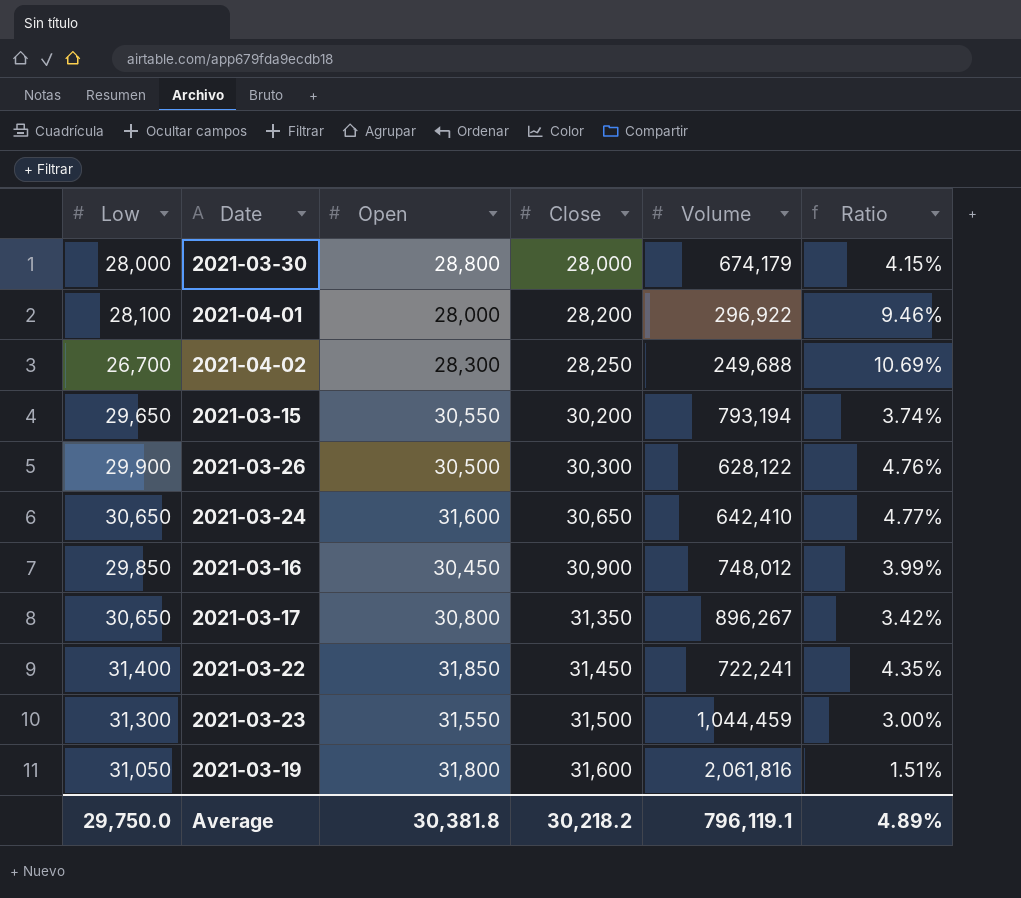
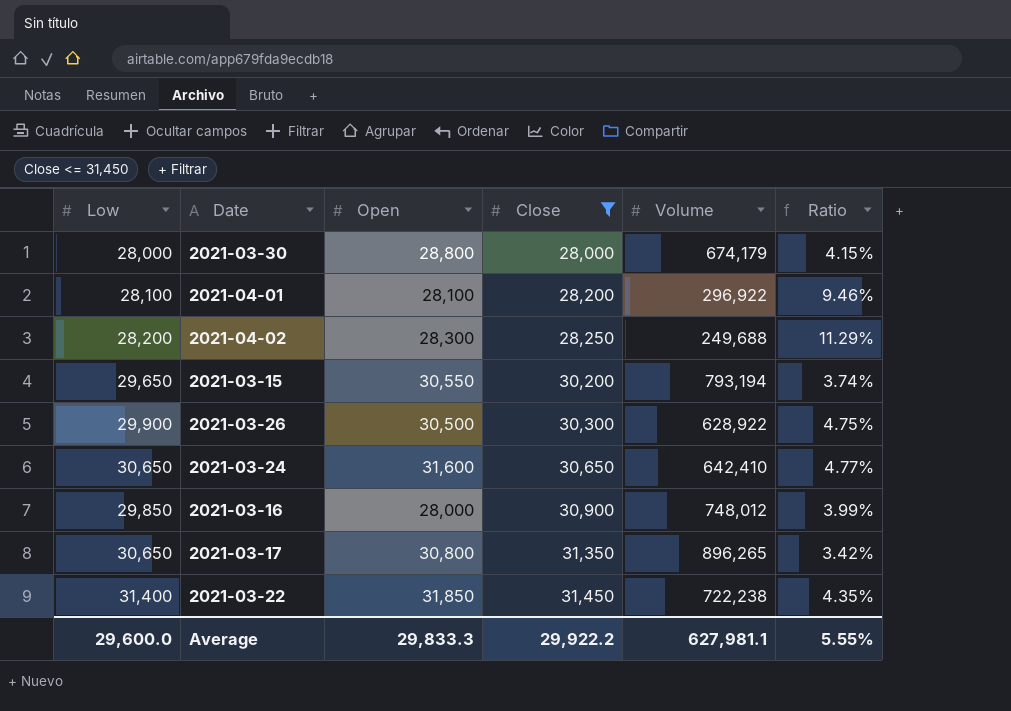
filter: none -> Close <= 31,450
2021-04-01 | Open: 28,000 -> 28,100
2021-04-02 | Low: 26,700 -> 28,200
2021-04-02 | Ratio: 10.69% -> 11.29%
2021-03-26 | Volume: 628,122 -> 628,922
2021-03-26 | Ratio: 4.76% -> 4.75%
2021-03-16 | Open: 30,450 -> 28,000
2021-03-17 | Volume: 896,267 -> 896,265
2021-03-22 | Volume: 722,241 -> 722,238
Average | Low: 29,750.0 -> 29,600.0
Average | Open: 30,381.8 -> 29,833.3
Average | Close: 30,218.2 -> 29,922.2
Average | Volume: 796,119.1 -> 627,981.1
Average | Ratio: 4.89% -> 5.55%

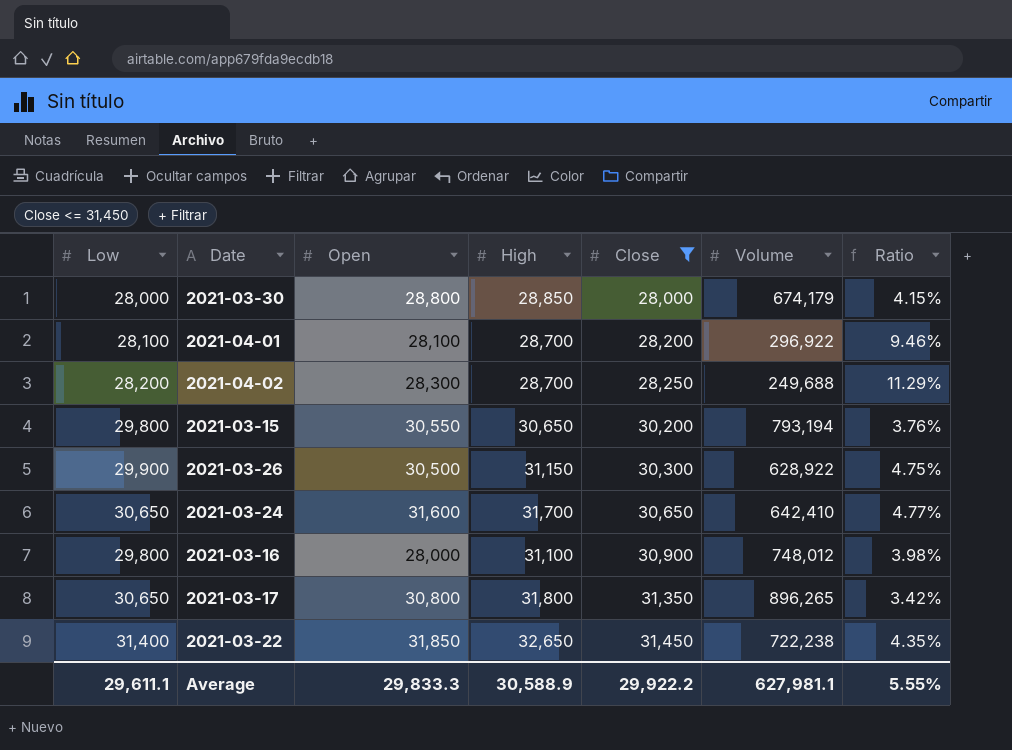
column High | position: none -> 4
2021-03-15 | Low: 29,650 -> 29,800
2021-03-15 | Ratio: 3.74% -> 3.76%
2021-03-16 | Low: 29,850 -> 29,800
2021-03-16 | Ratio: 3.99% -> 3.98%
Average | Low: 29,600.0 -> 29,611.1

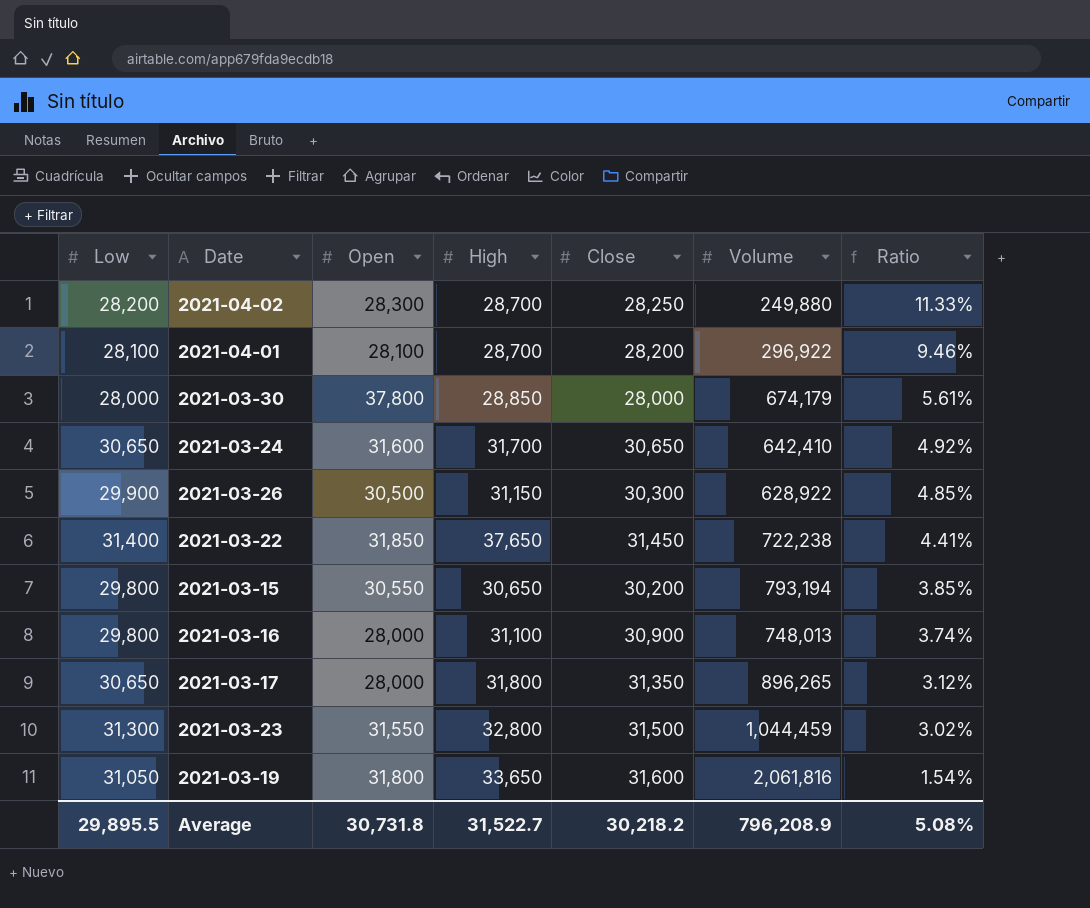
filter: Close <= 31,450 -> none
row order: Close ascending -> Ratio descending
column Ratio | formula: [Low] / [Volume] -> [Open] / [Volume]
2021-04-02 | Volume: 249,688 -> 249,880
2021-03-30 | Open: 28,800 -> 37,800
2021-03-22 | High: 32,650 -> 37,650
2021-03-16 | Volume: 748,012 -> 748,013
2021-03-17 | Open: 30,800 -> 28,000
Average | Low: 29,611.1 -> 29,895.5
Average | Open: 29,833.3 -> 30,731.8
Average | High: 30,588.9 -> 31,522.7
Average | Close: 29,922.2 -> 30,218.2
Average | Volume: 627,981.1 -> 796,208.9
Average | Ratio: 5.55% -> 5.08%

